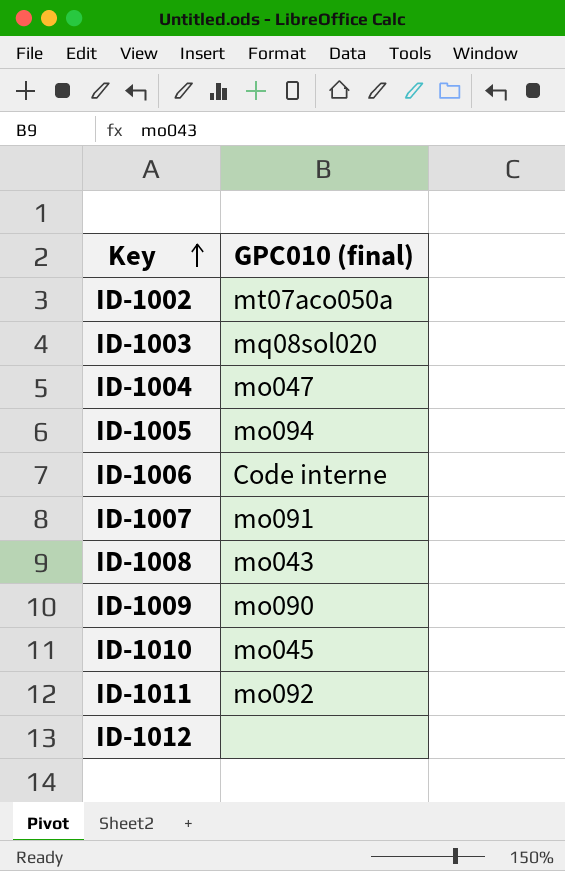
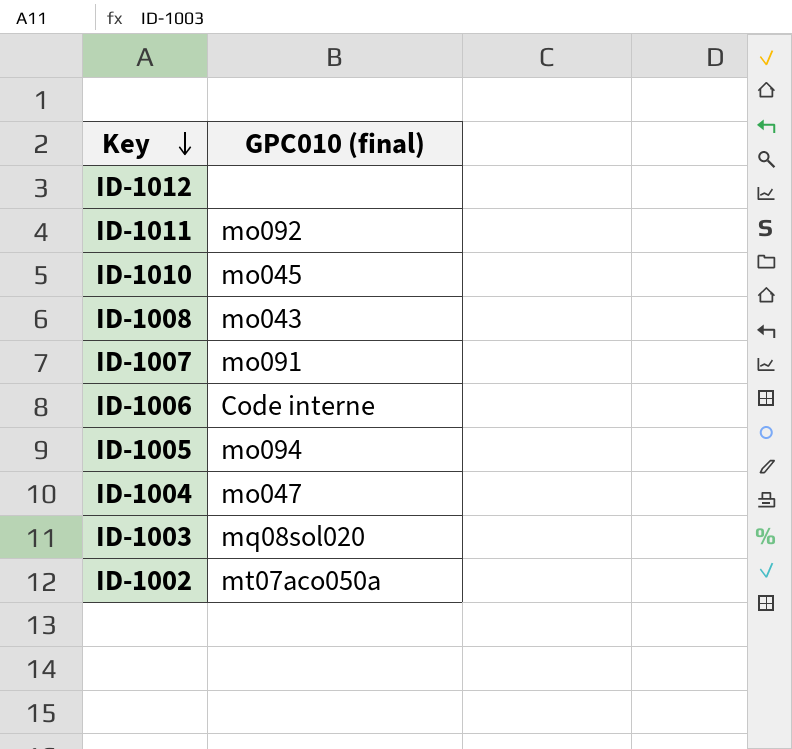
row order: Key ascending -> Key descending
row ID-1009: mo090 -> none

